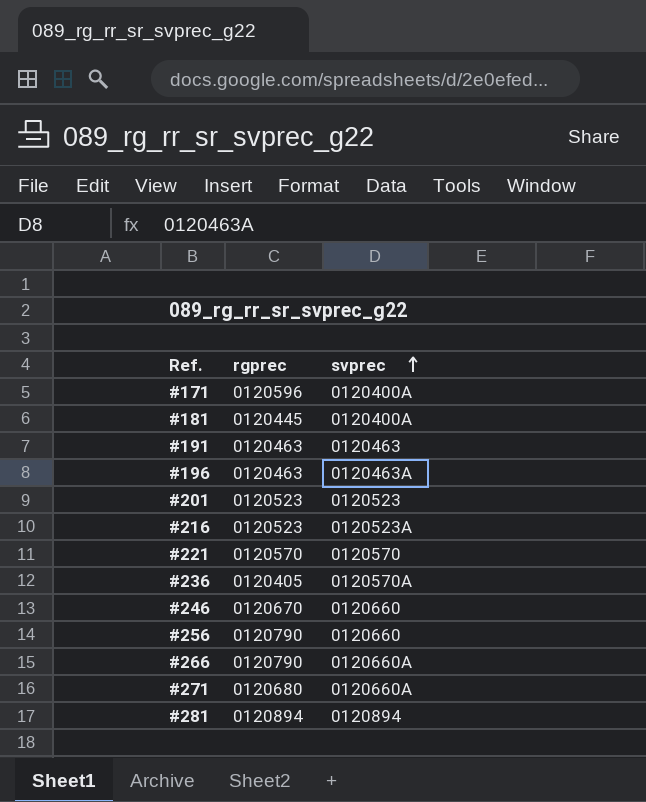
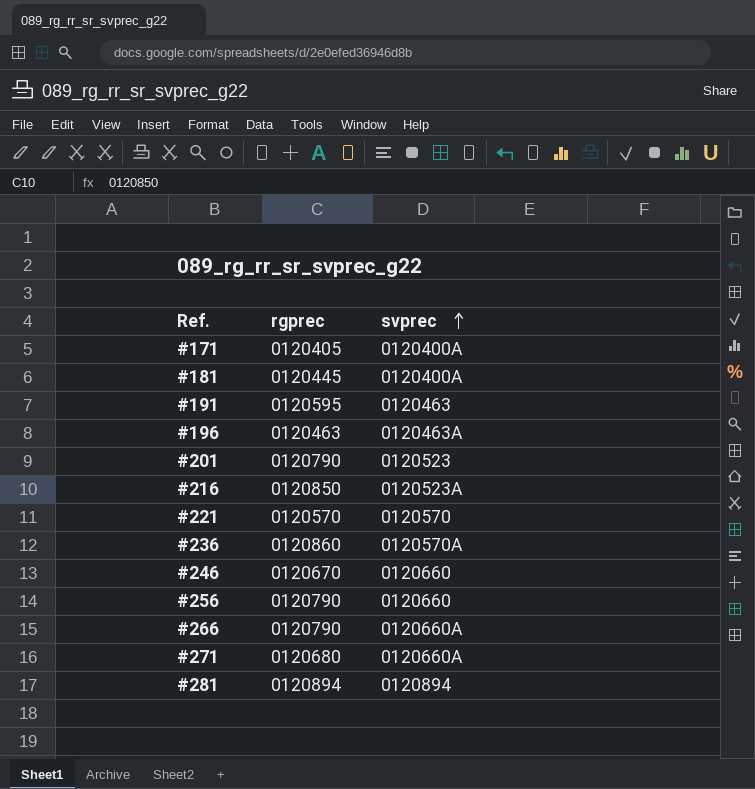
#171 | rgprec: 0120596 -> 0120405
#191 | rgprec: 0120463 -> 0120595
#201 | rgprec: 0120523 -> 0120790
#216 | rgprec: 0120523 -> 0120850
#236 | rgprec: 0120405 -> 0120860

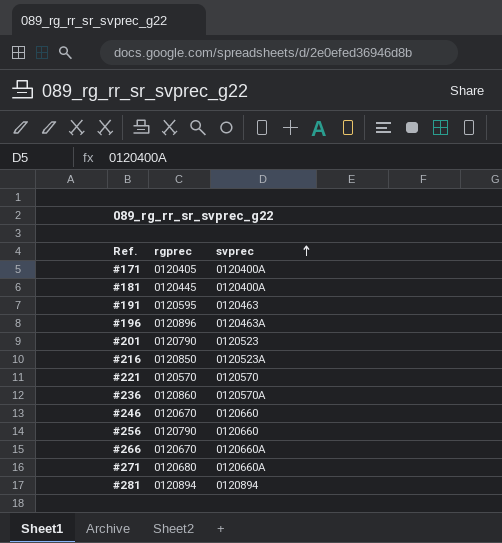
#196 | rgprec: 0120463 -> 0120896
#266 | rgprec: 0120790 -> 0120670

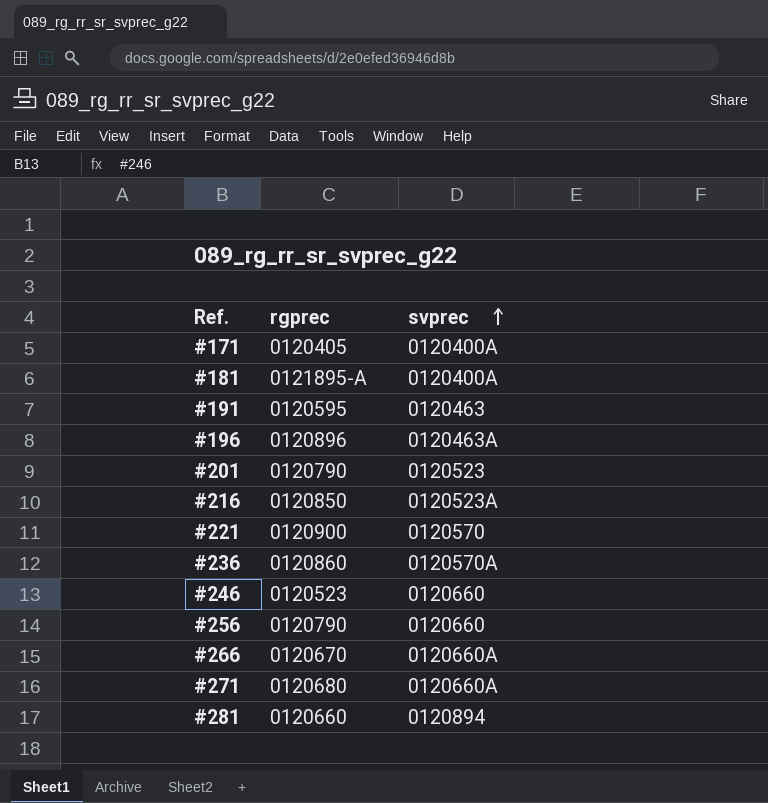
#181 | rgprec: 0120445 -> 0121895-A
#221 | rgprec: 0120570 -> 0120900
#246 | rgprec: 0120670 -> 0120523
#281 | rgprec: 0120894 -> 0120660

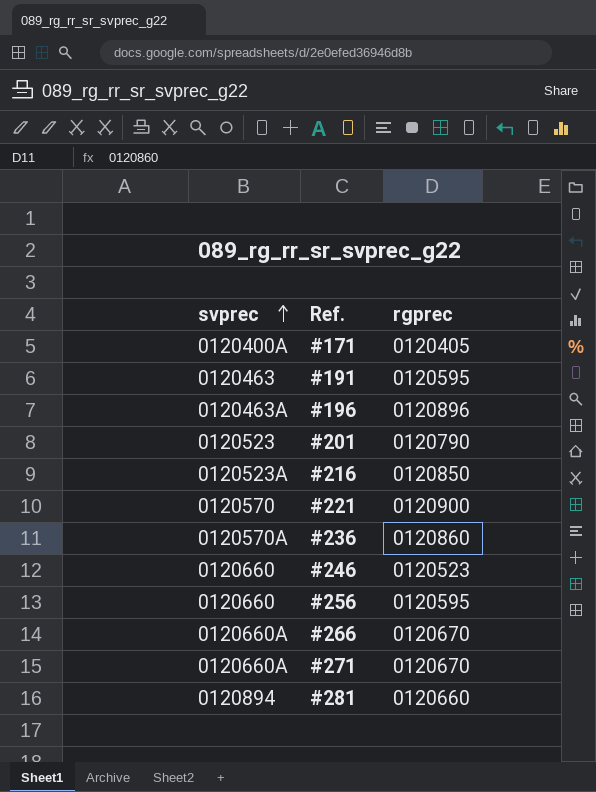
column svprec | position: 3 -> 1
row #181: 0121895-A | 0120400A -> none
#256 | rgprec: 0120790 -> 0120595
#271 | rgprec: 0120680 -> 0120670

